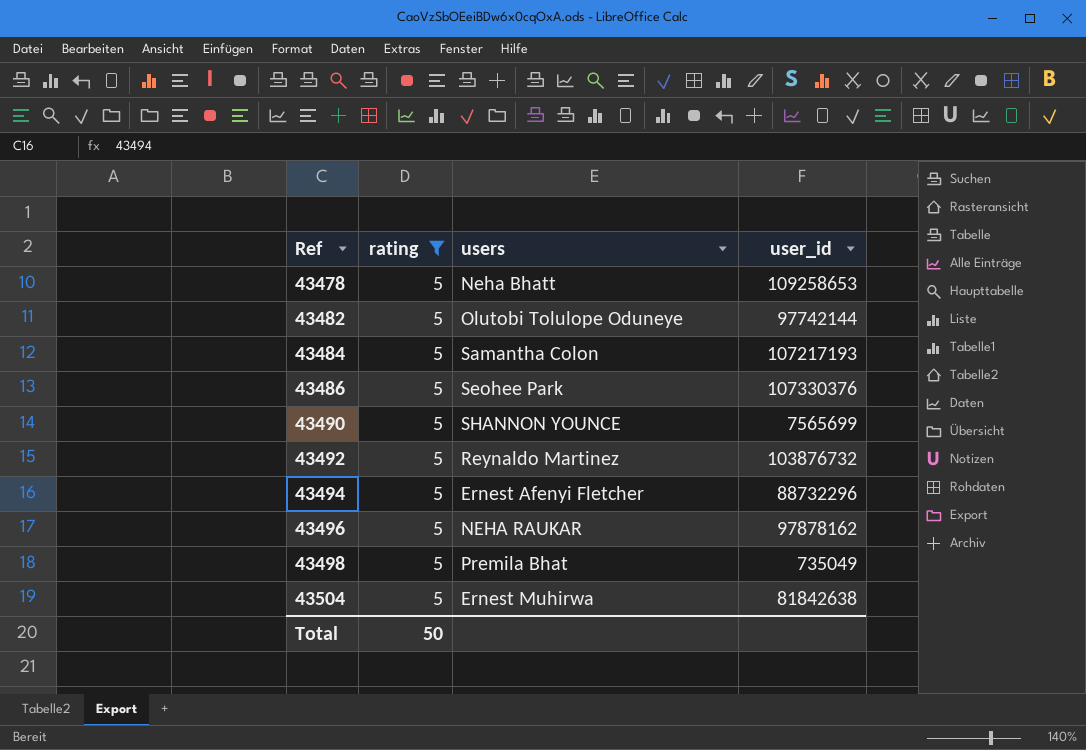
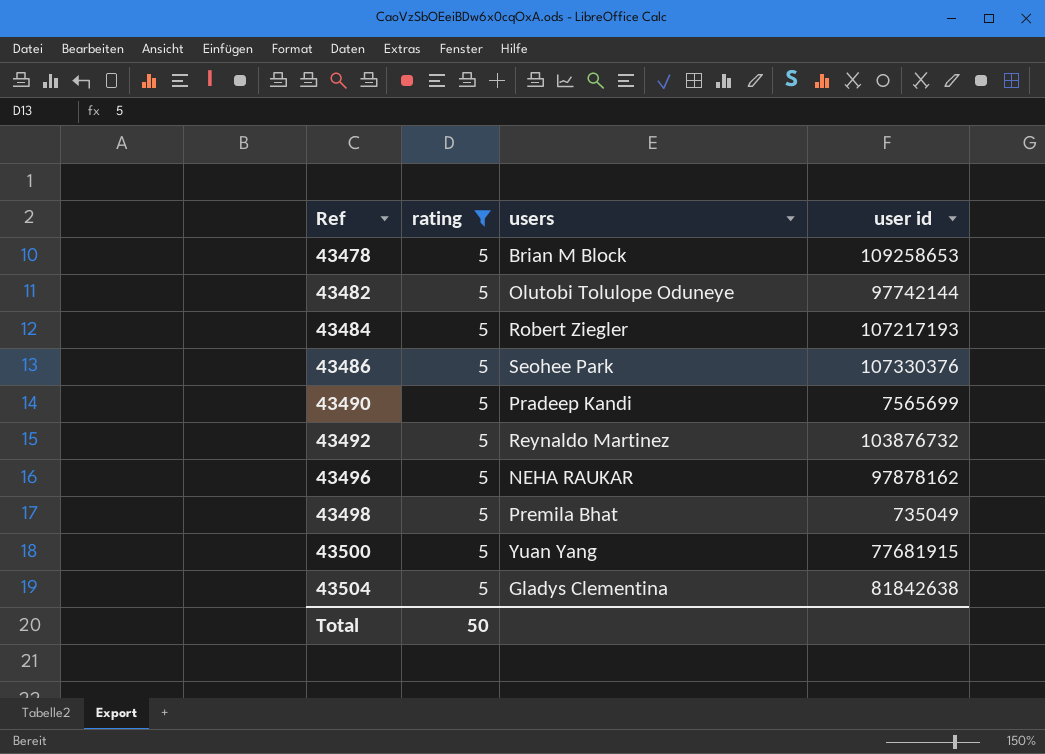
column name: user_id -> user id
row 43494: 5 | Ernest Afenyi Fletcher | 88732296 -> none
43478 | users: Neha Bhatt -> Brian M Block
43484 | users: Samantha Colon -> Robert Ziegler
43490 | users: SHANNON YOUNCE -> Pradeep Kandi
row 43500: none -> 5 | Yuan Yang | 77681915
43504 | users: Ernest Muhirwa -> Gladys Clementina

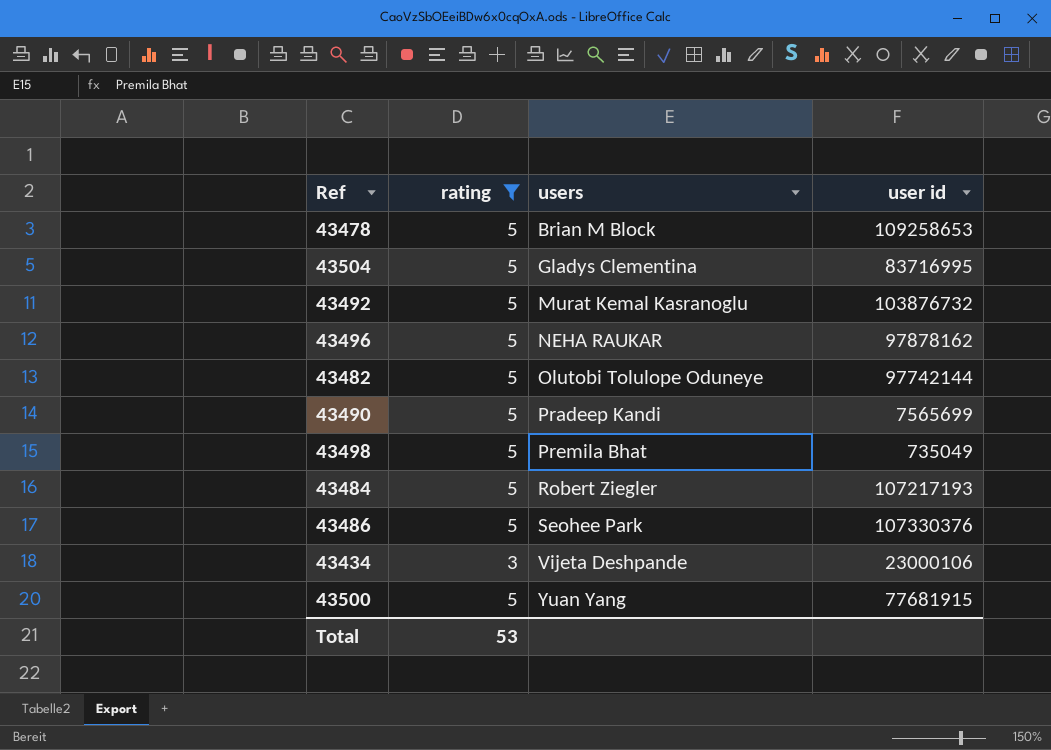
row order: Ref ascending -> users ascending
43504 | user id: 81842638 -> 83716995
43492 | users: Reynaldo Martinez -> Murat Kemal Kasranoglu
row 43434: none -> 3 | Vijeta Deshpande | 23000106
Total | rating: 50 -> 53

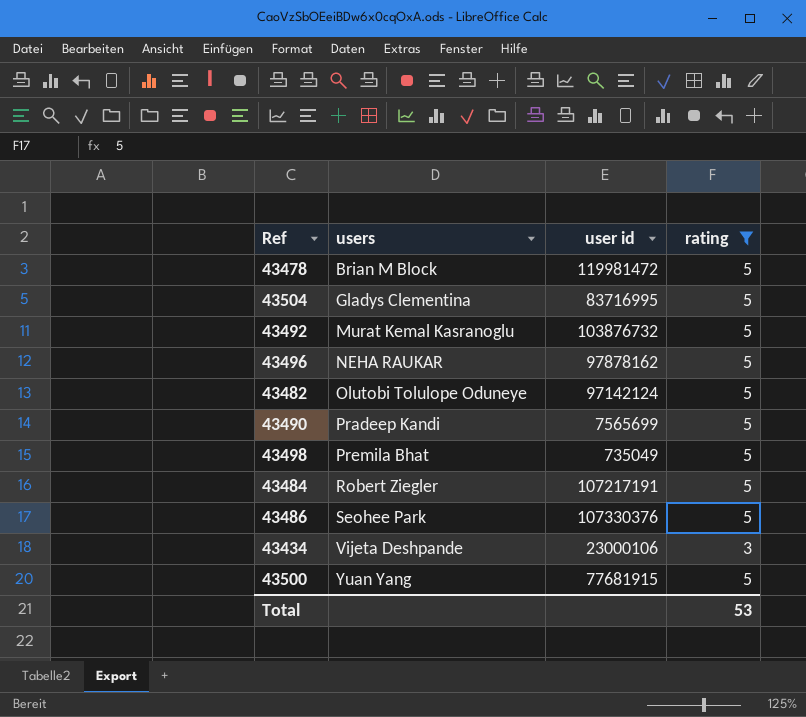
column rating | position: 2 -> 4
43478 | user id: 109258653 -> 119981472
43482 | user id: 97742144 -> 97142124
43484 | user id: 107217193 -> 107217191

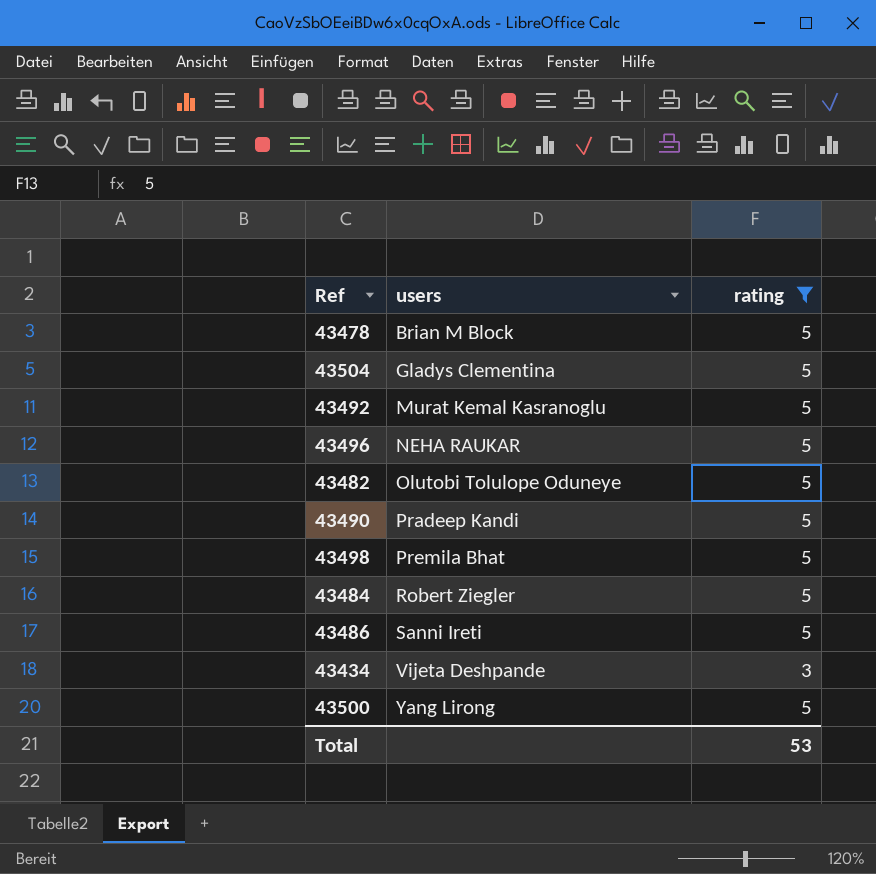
column user id | position: 3 -> none
43486 | users: Seohee Park -> Sanni Ireti
43500 | users: Yuan Yang -> Yang Lirong

